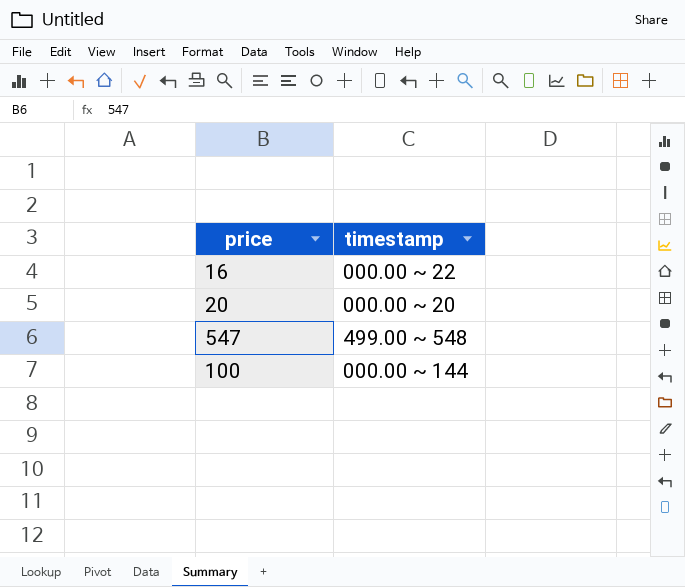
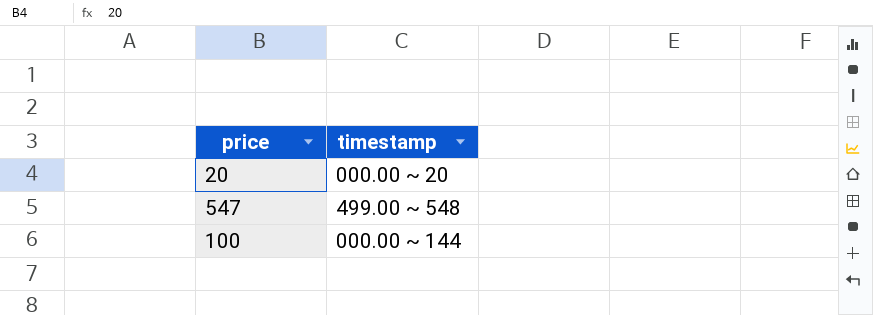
row 16: 000.00 ~ 22 -> none

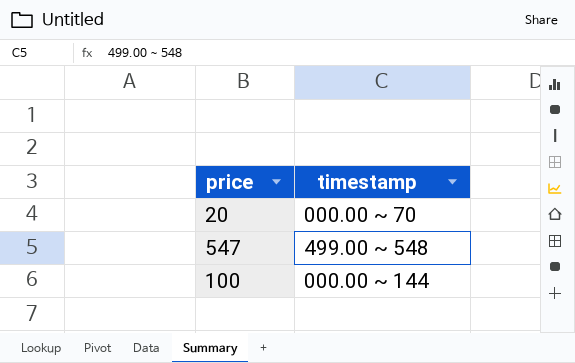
20 | timestamp: 000.00 ~ 20 -> 000.00 ~ 70

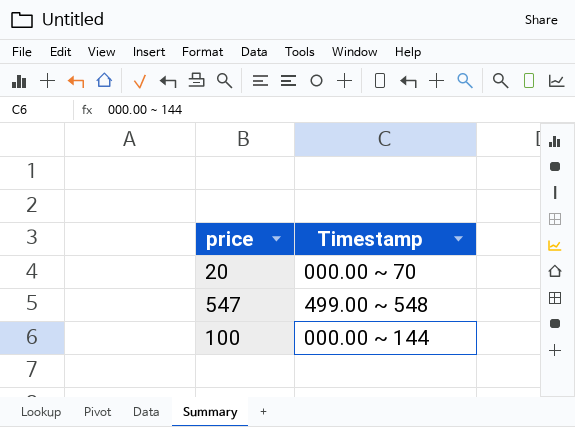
column name: timestamp -> Timestamp

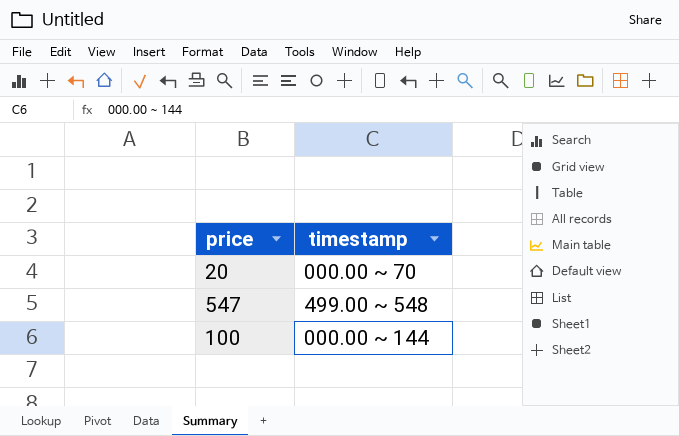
column name: Timestamp -> timestamp

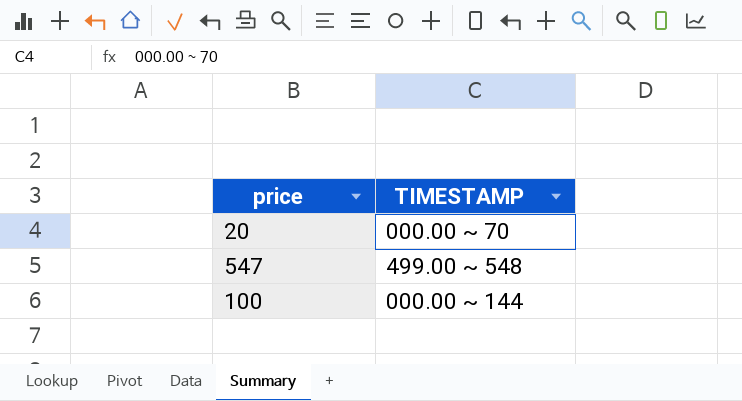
column name: timestamp -> TIMESTAMP

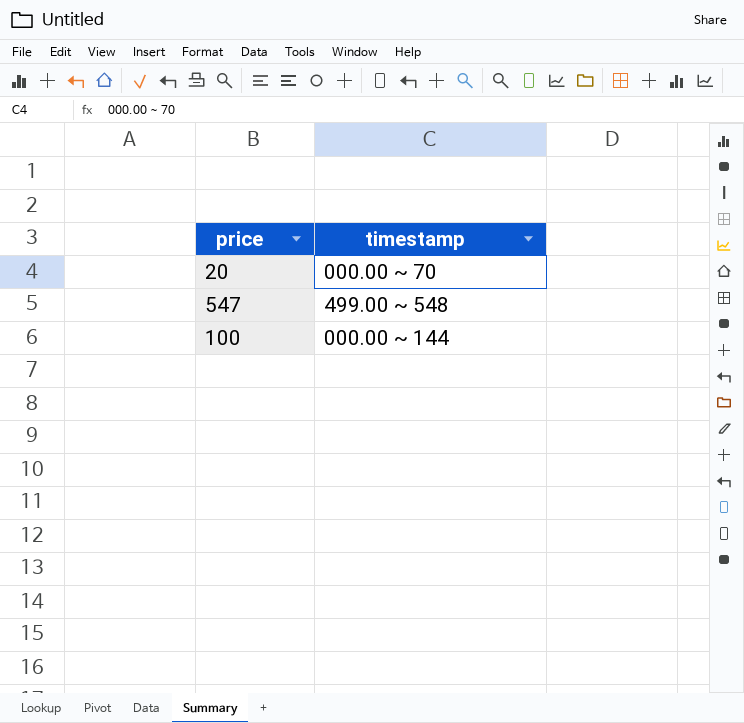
column name: TIMESTAMP -> timestamp

